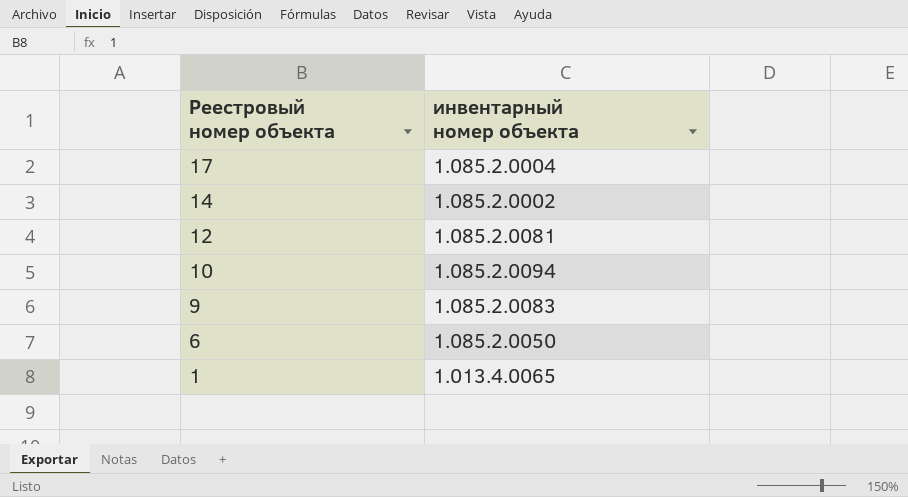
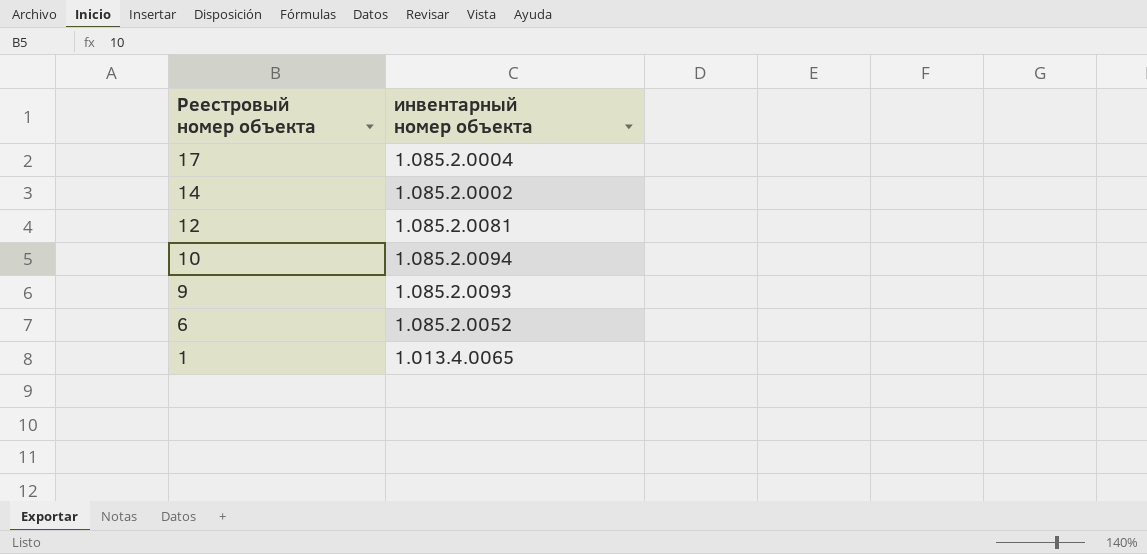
9 | инвентарный номер объекта: 1.085.2.0083 -> 1.085.2.0093
6 | инвентарный номер объекта: 1.085.2.0050 -> 1.085.2.0052

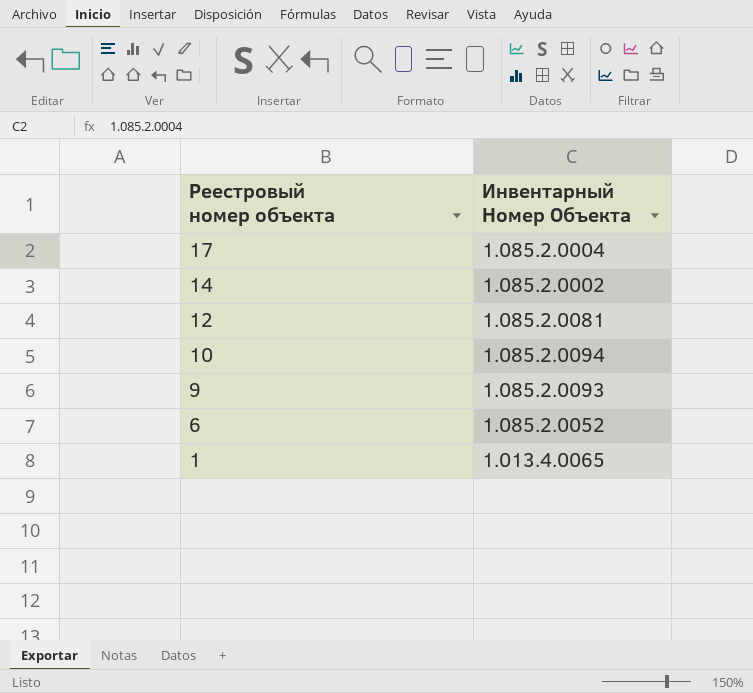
column name: инвентарный номер объекта -> Инвентарный Номер Объекта

